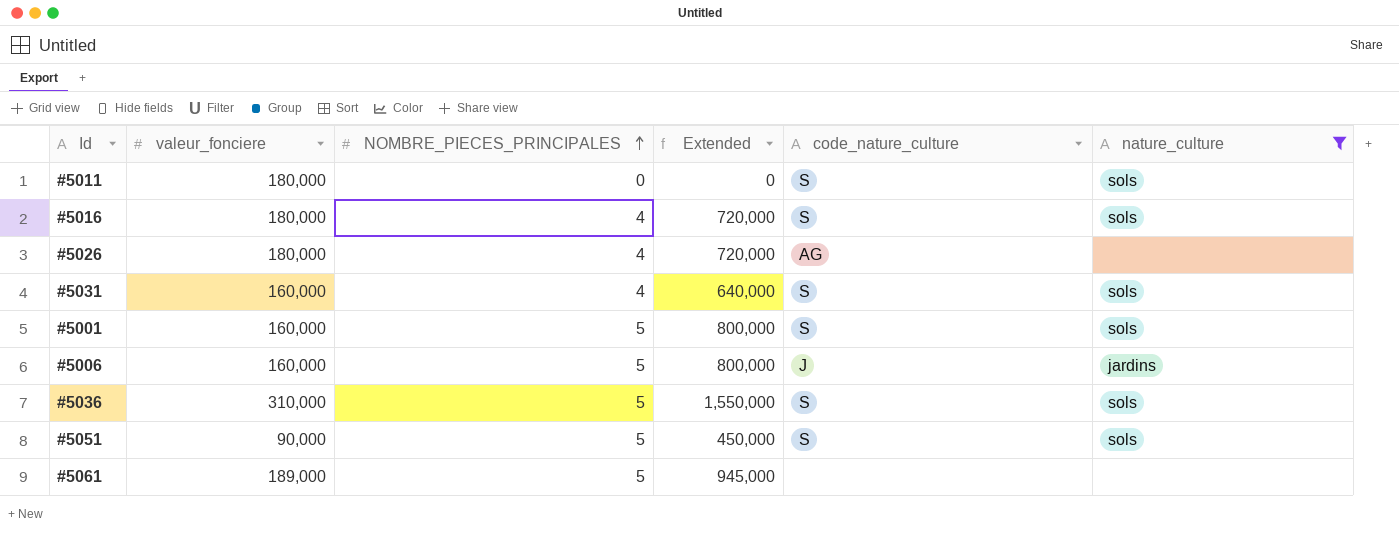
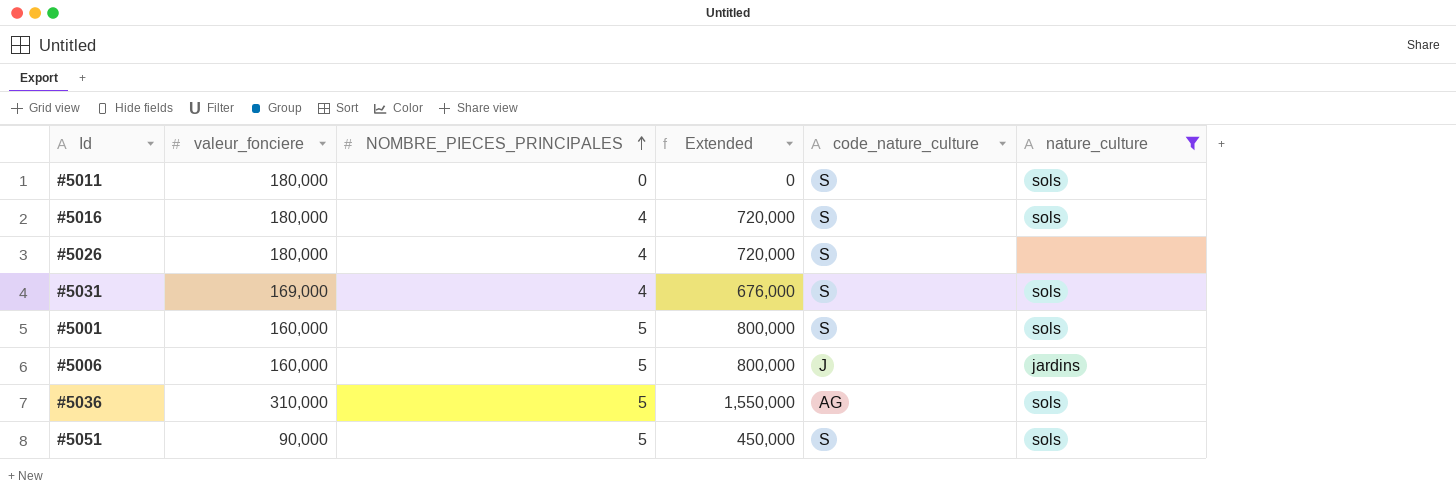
row #5061: 189,000 | 5 | 945,000 | none | none -> none
#5026 | code_nature_culture: AG -> S
#5031 | valeur_fonciere: 160,000 -> 169,000
#5031 | Extended: 640,000 -> 676,000
#5036 | code_nature_culture: S -> AG

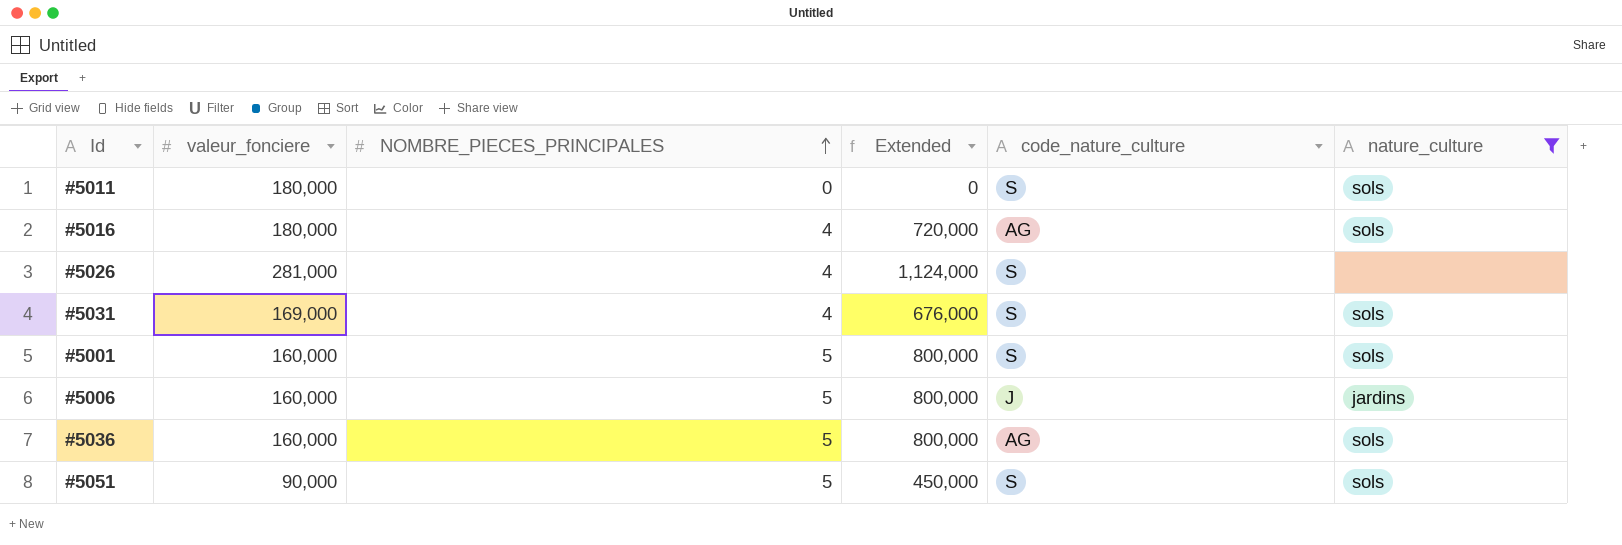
#5016 | code_nature_culture: S -> AG
#5026 | valeur_fonciere: 180,000 -> 281,000
#5026 | Extended: 720,000 -> 1,124,000
#5036 | valeur_fonciere: 310,000 -> 160,000
#5036 | Extended: 1,550,000 -> 800,000

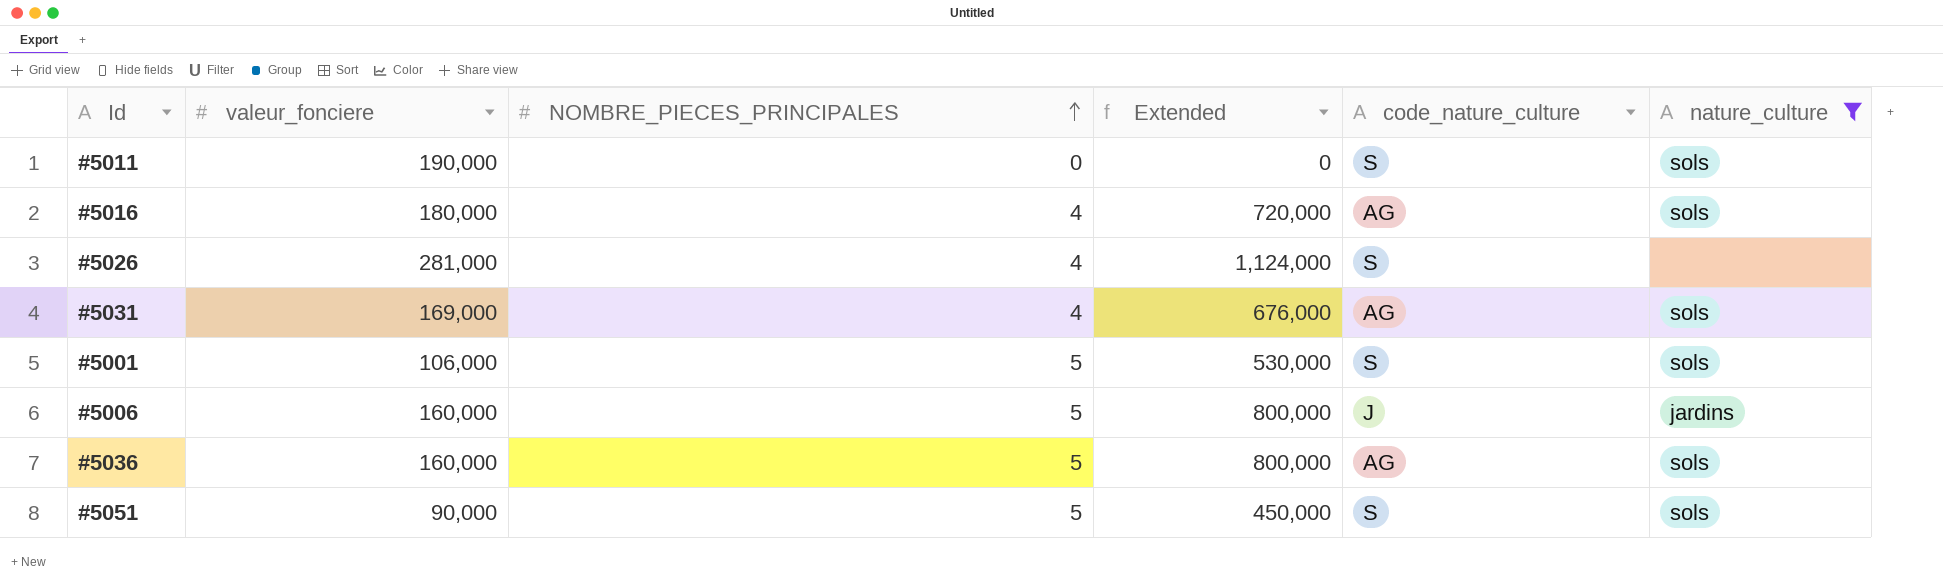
#5011 | valeur_fonciere: 180,000 -> 190,000
#5031 | code_nature_culture: S -> AG
#5001 | valeur_fonciere: 160,000 -> 106,000
#5001 | Extended: 800,000 -> 530,000

